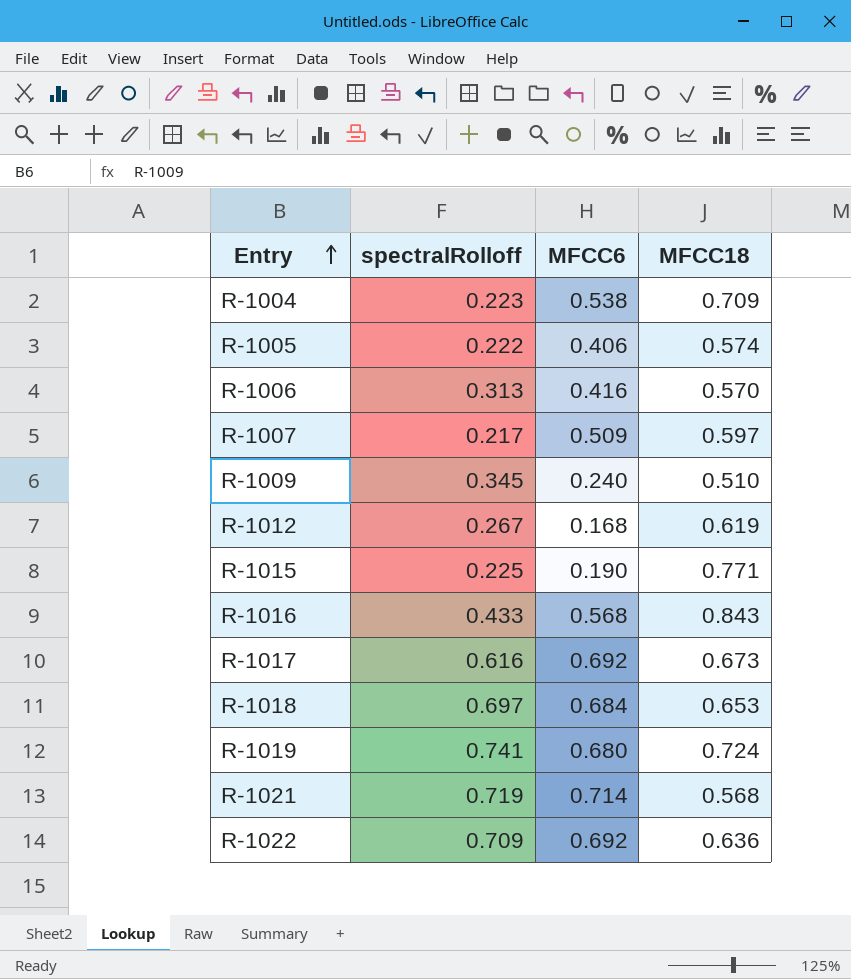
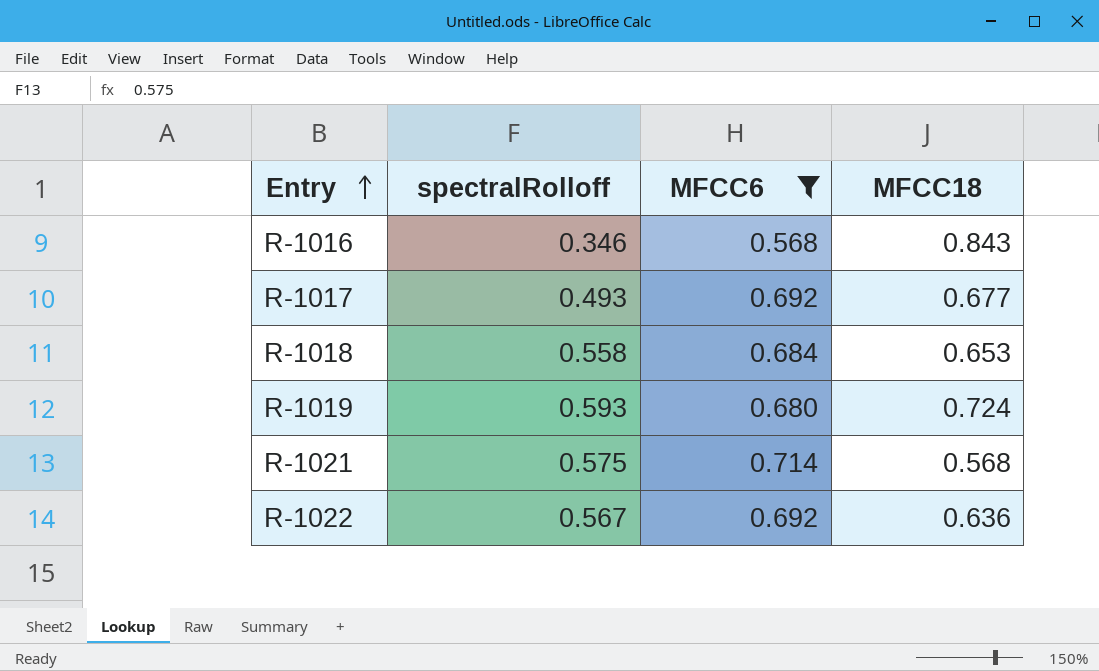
filter: none -> MFCC6 >= 0.568
R-1016 | spectralRolloff: 0.433 -> 0.346
R-1017 | spectralRolloff: 0.616 -> 0.493
R-1017 | MFCC18: 0.673 -> 0.677
R-1018 | spectralRolloff: 0.697 -> 0.558
R-1019 | spectralRolloff: 0.741 -> 0.593
R-1021 | spectralRolloff: 0.719 -> 0.575
R-1022 | spectralRolloff: 0.709 -> 0.567

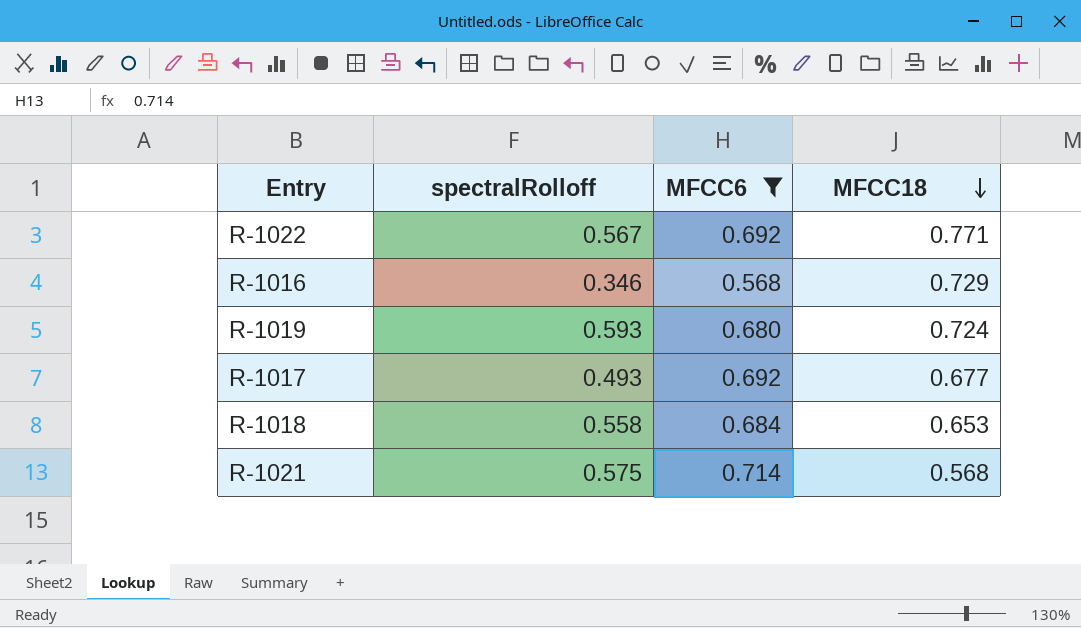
row order: Entry ascending -> MFCC18 descending
R-1022 | MFCC18: 0.636 -> 0.771
R-1016 | MFCC18: 0.843 -> 0.729

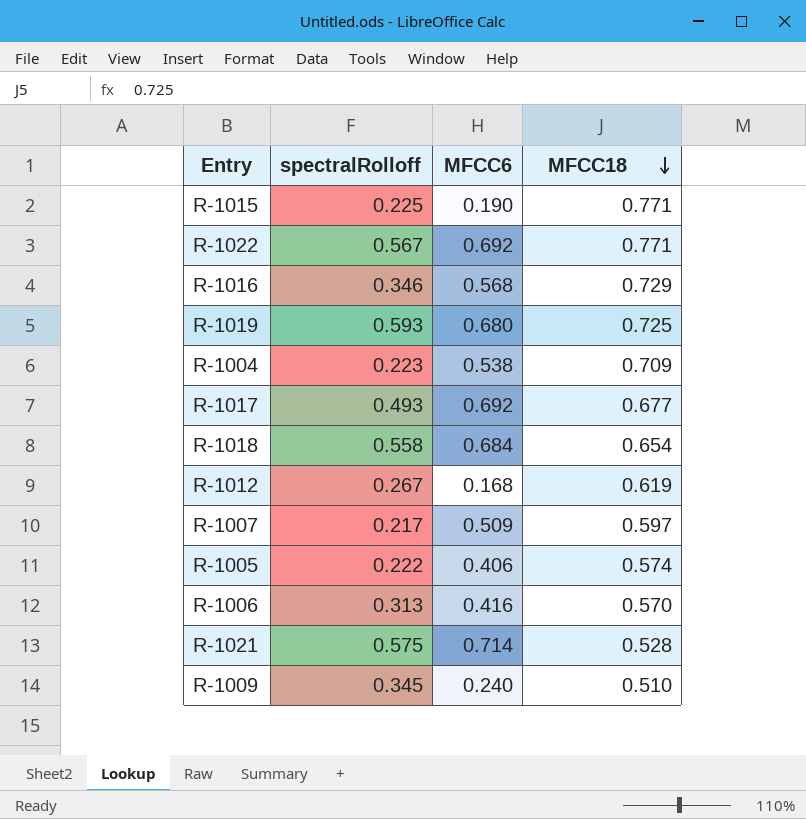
filter: MFCC6 >= 0.568 -> none
R-1019 | MFCC18: 0.724 -> 0.725
R-1018 | MFCC18: 0.653 -> 0.654
R-1021 | MFCC18: 0.568 -> 0.528

